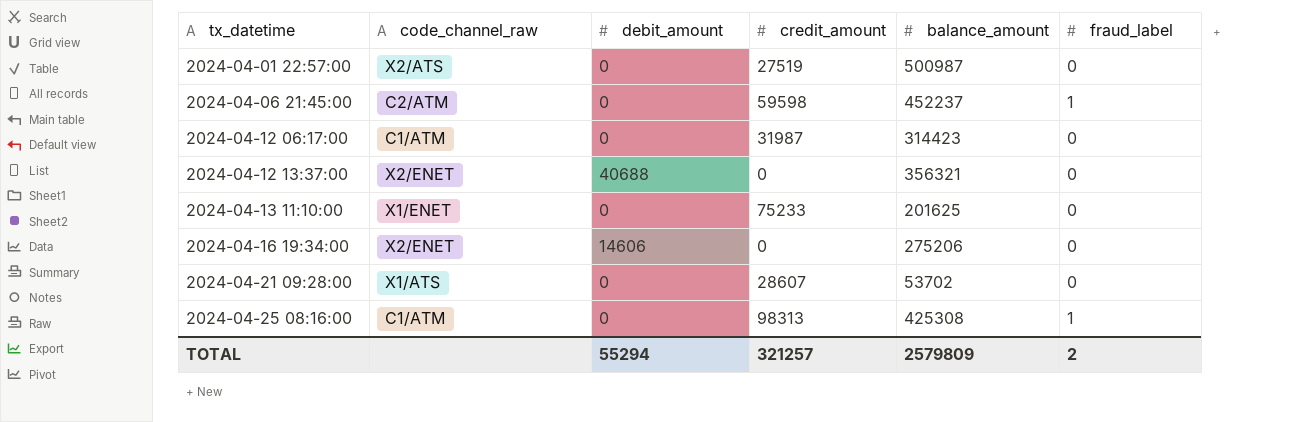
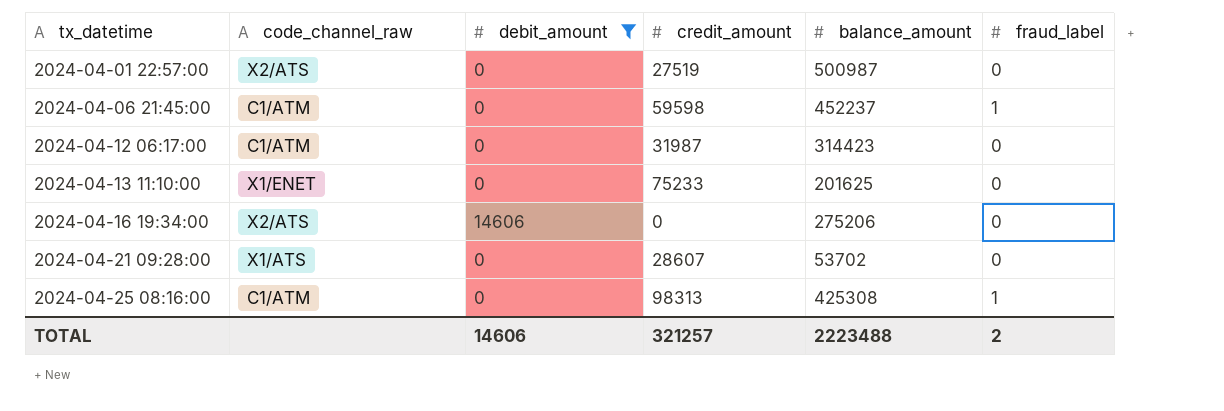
filter: none -> debit_amount != 40688
2024-04-06 21:45:00 | code_channel_raw: C2/ATM -> C1/ATM
2024-04-16 19:34:00 | code_channel_raw: X2/ENET -> X2/ATS
TOTAL | debit_amount: 55294 -> 14606
TOTAL | balance_amount: 2579809 -> 2223488

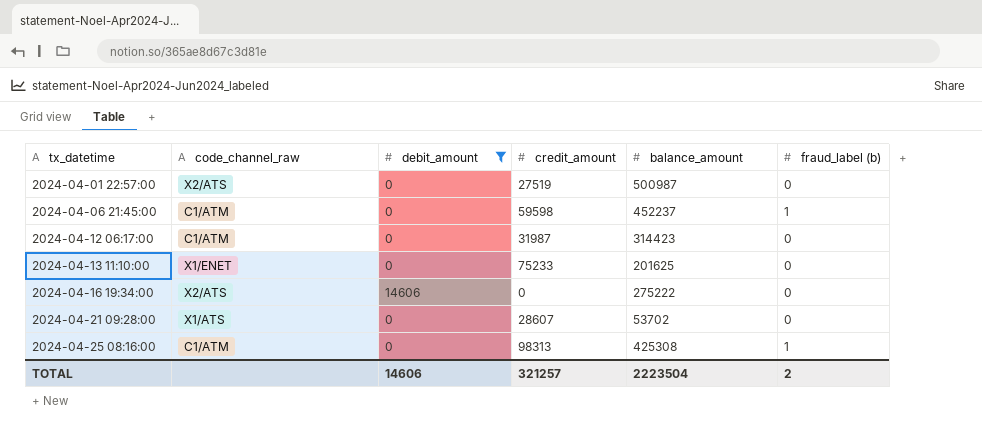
column name: fraud_label -> fraud_label (b)
2024-04-16 19:34:00 | balance_amount: 275206 -> 275222
TOTAL | balance_amount: 2223488 -> 2223504

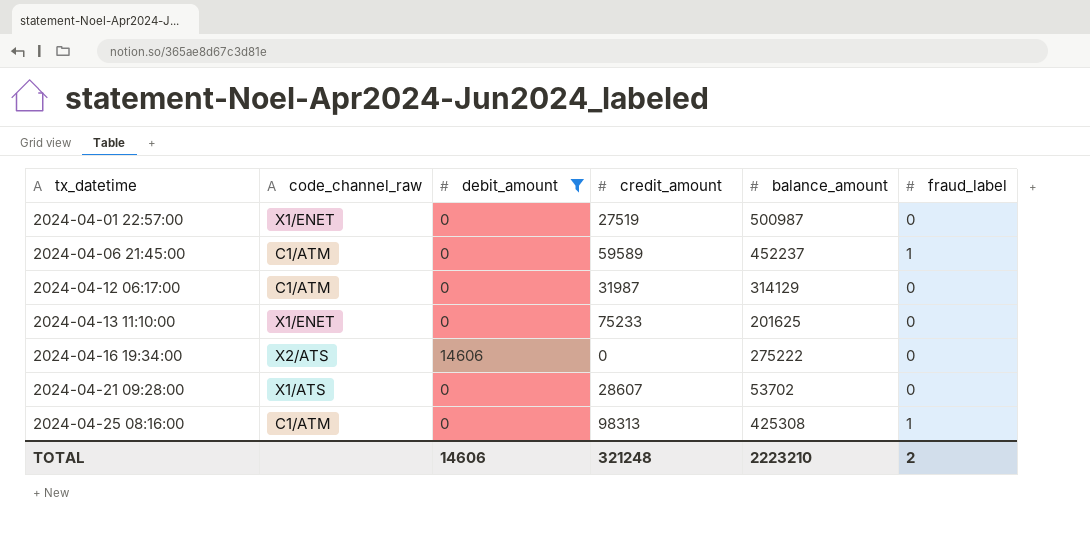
column name: fraud_label (b) -> fraud_label
2024-04-01 22:57:00 | code_channel_raw: X2/ATS -> X1/ENET
2024-04-06 21:45:00 | credit_amount: 59598 -> 59589
2024-04-12 06:17:00 | balance_amount: 314423 -> 314129
TOTAL | credit_amount: 321257 -> 321248
TOTAL | balance_amount: 2223504 -> 2223210

